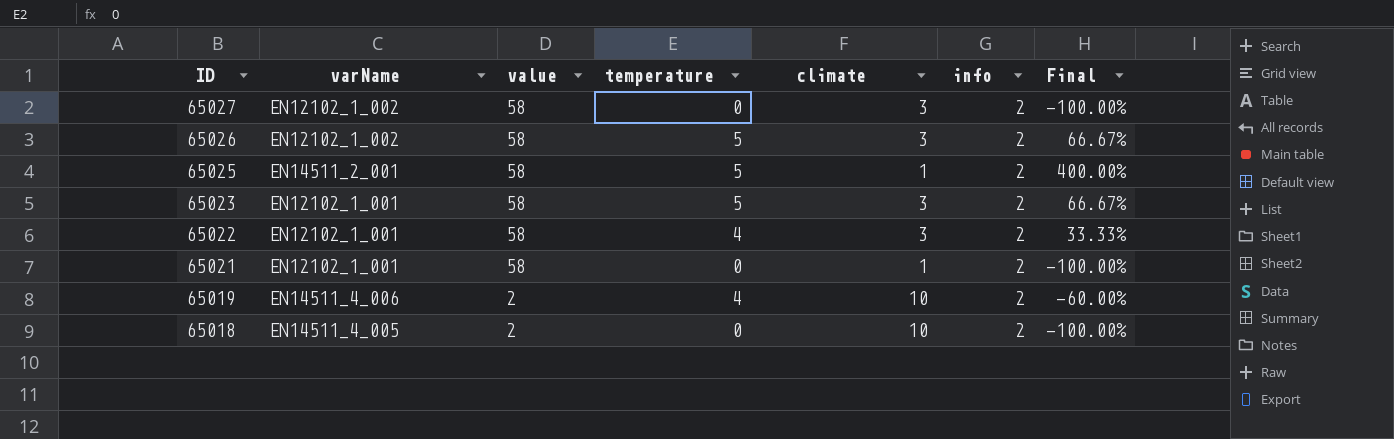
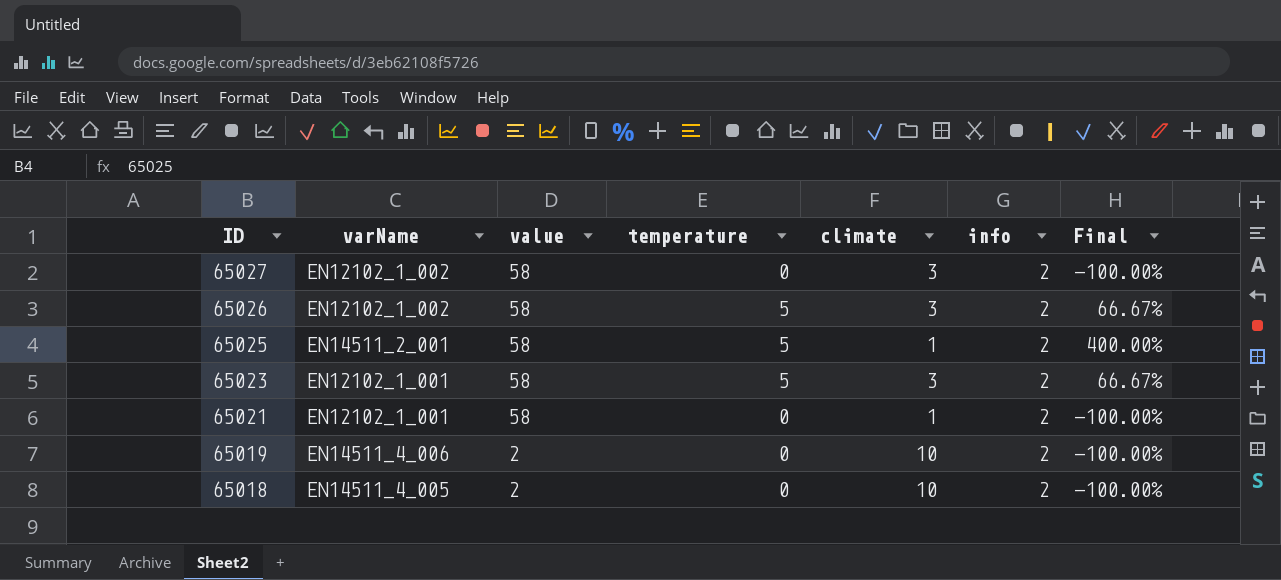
row 65022: EN12102_1_001 | 58 | 4 | 3 | 2 | 33.33% -> none
65019 | temperature: 4 -> 0
65019 | Final: -60.00% -> -100.00%

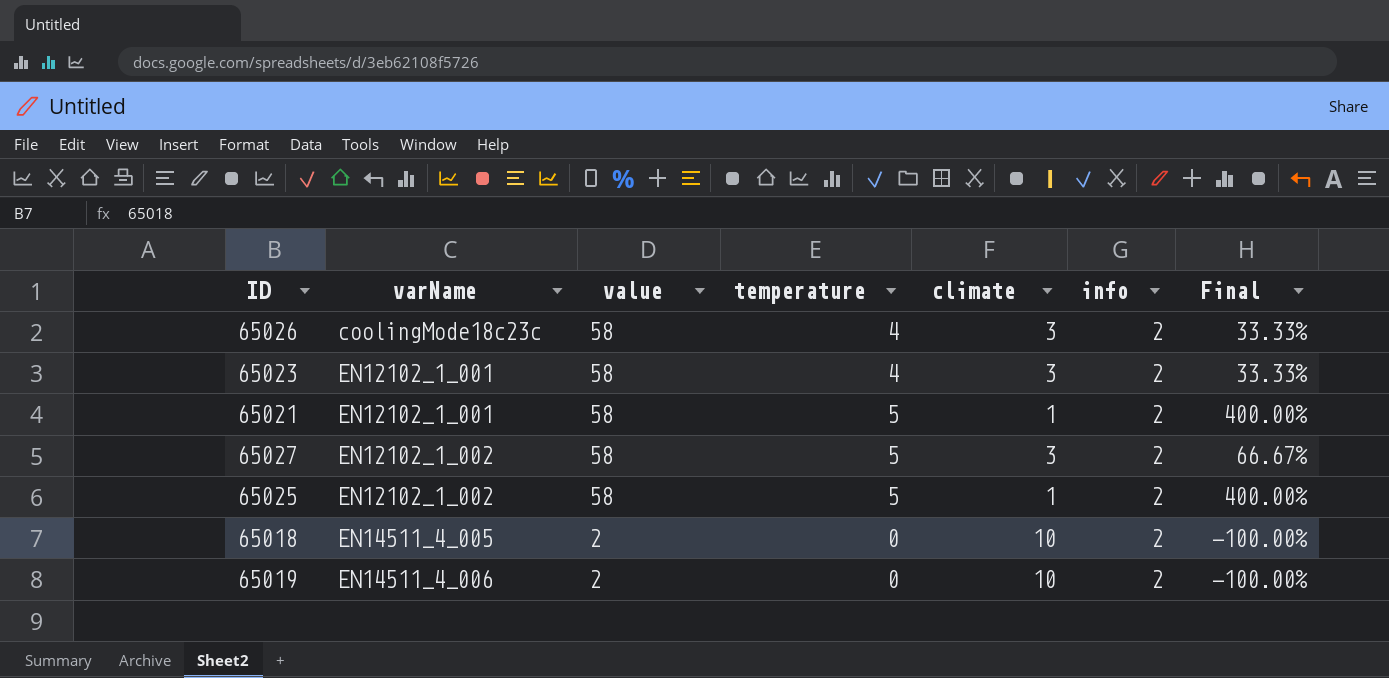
row order: ID descending -> varName ascending
65026 | varName: EN12102_1_002 -> coolingMode18c23c
65026 | temperature: 5 -> 4
65026 | Final: 66.67% -> 33.33%
65023 | temperature: 5 -> 4
65023 | Final: 66.67% -> 33.33%
65021 | temperature: 0 -> 5
65021 | Final: -100.00% -> 400.00%
65027 | temperature: 0 -> 5
65027 | Final: -100.00% -> 66.67%
65025 | varName: EN14511_2_001 -> EN12102_1_002

